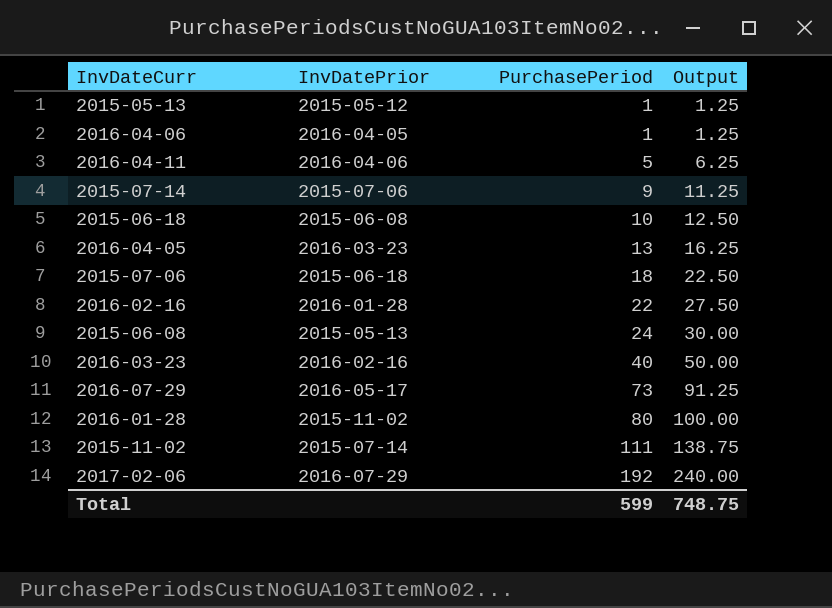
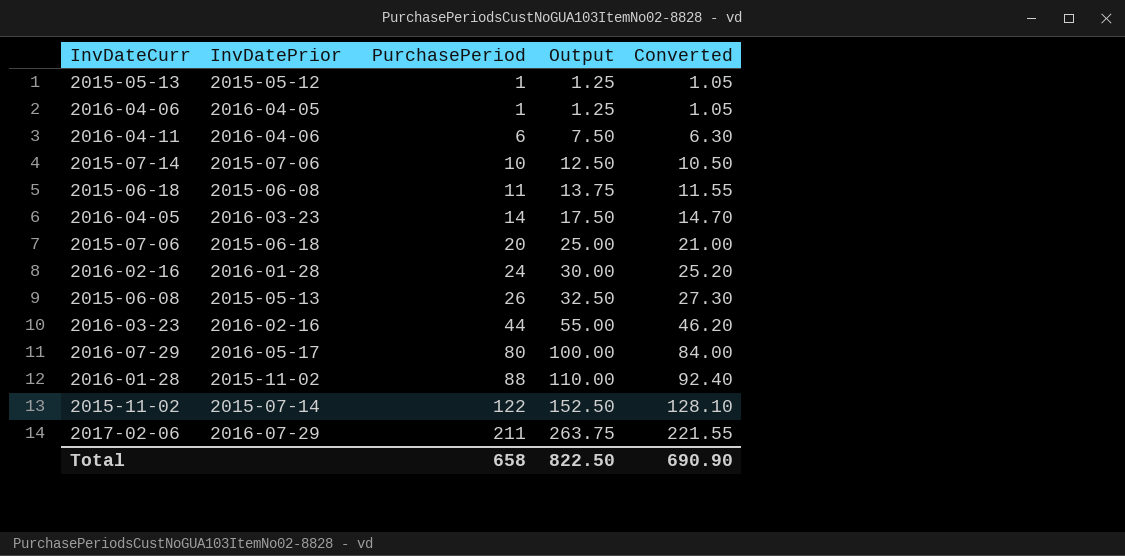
column Converted | formula: none -> [PurchasePeriod] * 1.05
2016-04-11 | PurchasePeriod: 5 -> 6
2016-04-11 | Output: 6.25 -> 7.50
2015-07-14 | PurchasePeriod: 9 -> 10
2015-07-14 | Output: 11.25 -> 12.50
2015-06-18 | PurchasePeriod: 10 -> 11
2015-06-18 | Output: 12.50 -> 13.75
2016-04-05 | PurchasePeriod: 13 -> 14
2016-04-05 | Output: 16.25 -> 17.50
2015-07-06 | PurchasePeriod: 18 -> 20
2015-07-06 | Output: 22.50 -> 25.00
2016-02-16 | PurchasePeriod: 22 -> 24
2016-02-16 | Output: 27.50 -> 30.00
2015-06-08 | PurchasePeriod: 24 -> 26
2015-06-08 | Output: 30.00 -> 32.50
2016-03-23 | PurchasePeriod: 40 -> 44
2016-03-23 | Output: 50.00 -> 55.00
2016-07-29 | PurchasePeriod: 73 -> 80
2016-07-29 | Output: 91.25 -> 100.00
2016-01-28 | PurchasePeriod: 80 -> 88
2016-01-28 | Output: 100.00 -> 110.00
2015-11-02 | PurchasePeriod: 111 -> 122
2015-11-02 | Output: 138.75 -> 152.50
2017-02-06 | PurchasePeriod: 192 -> 211
2017-02-06 | Output: 240.00 -> 263.75
Total | PurchasePeriod: 599 -> 658
Total | Output: 748.75 -> 822.50

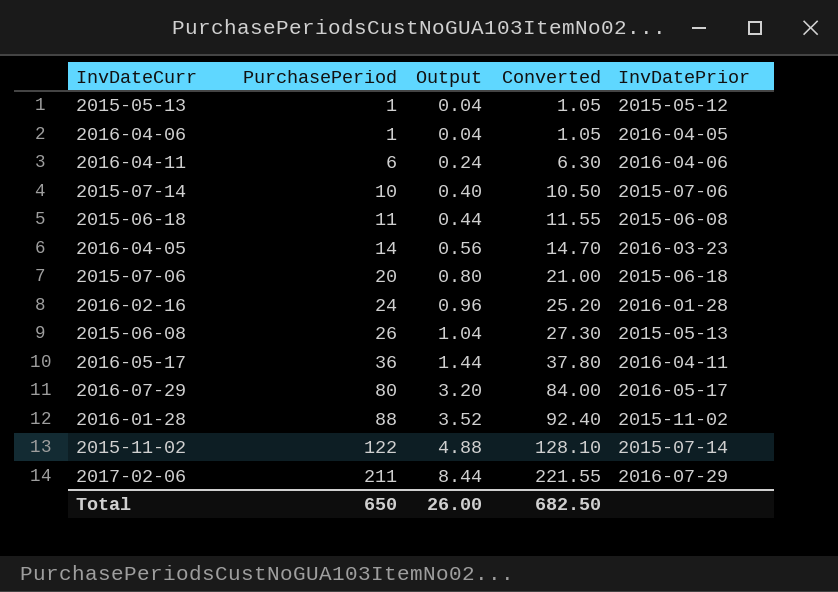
column Output | formula: [PurchasePeriod] * 1.25 -> [PurchasePeriod] * 0.04
column InvDatePrior | position: 2 -> 5
row 2016-03-23: 2016-02-16 | 44 | 55.00 | 46.20 -> none
row 2016-05-17: none -> 36 | 1.44 | 37.80 | 2016-04-11
Total | PurchasePeriod: 658 -> 650
Total | Output: 822.50 -> 26.00
Total | Converted: 690.90 -> 682.50

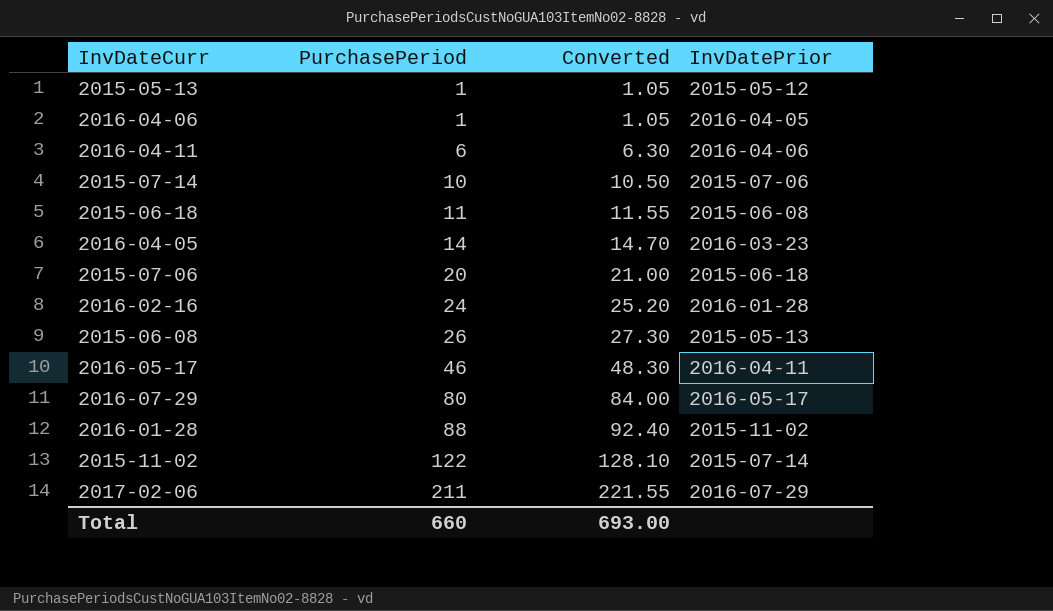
column Output | formula: [PurchasePeriod] * 0.04 -> none
2016-05-17 | PurchasePeriod: 36 -> 46
2016-05-17 | Converted: 37.80 -> 48.30
Total | PurchasePeriod: 650 -> 660
Total | Converted: 682.50 -> 693.00

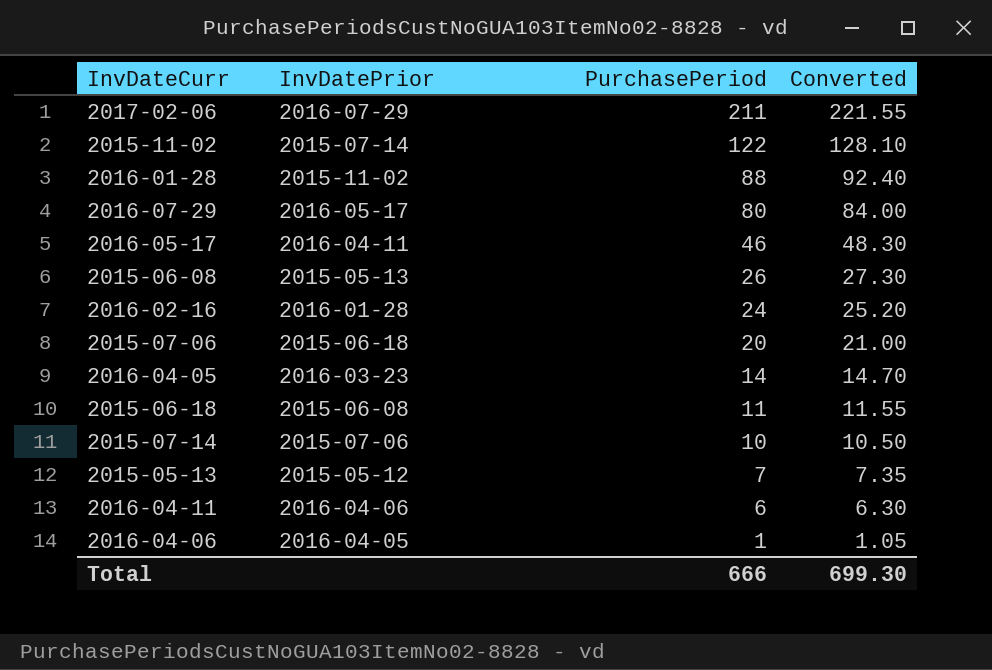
row order: PurchasePeriod ascending -> PurchasePeriod descending
column InvDatePrior | position: 4 -> 2
2015-05-13 | PurchasePeriod: 1 -> 7
2015-05-13 | Converted: 1.05 -> 7.35
Total | PurchasePeriod: 660 -> 666
Total | Converted: 693.00 -> 699.30

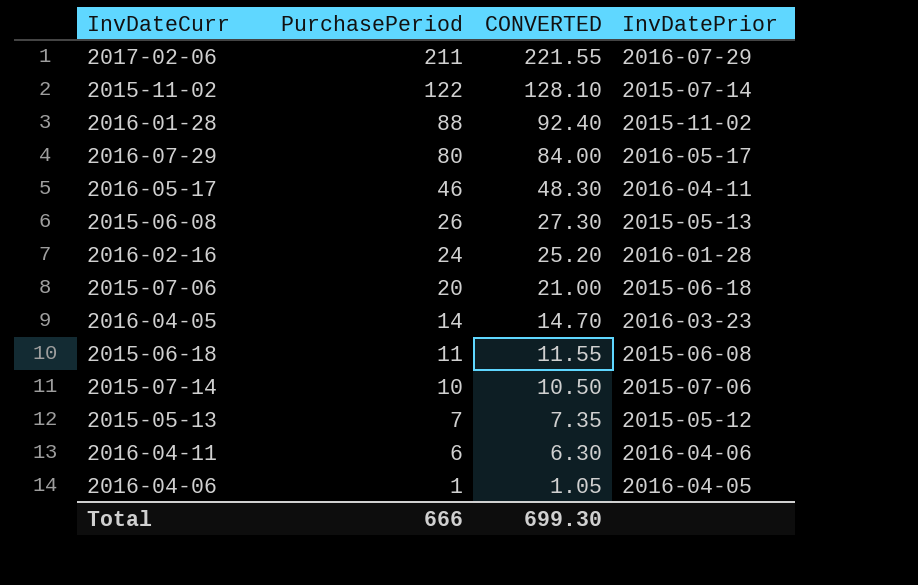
column name: Converted -> CONVERTED
column InvDatePrior | position: 2 -> 4

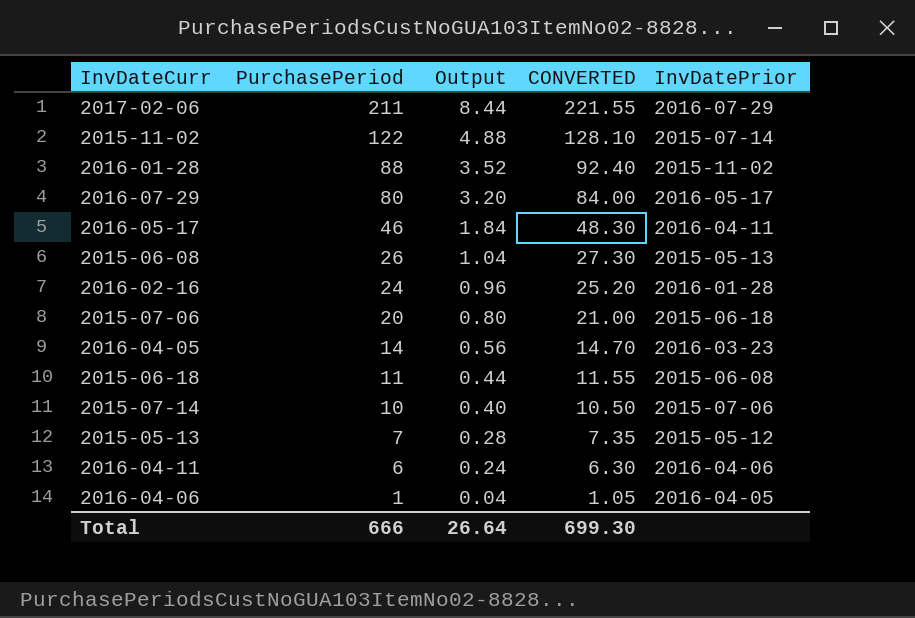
column Output | formula: none -> [PurchasePeriod] * 0.04

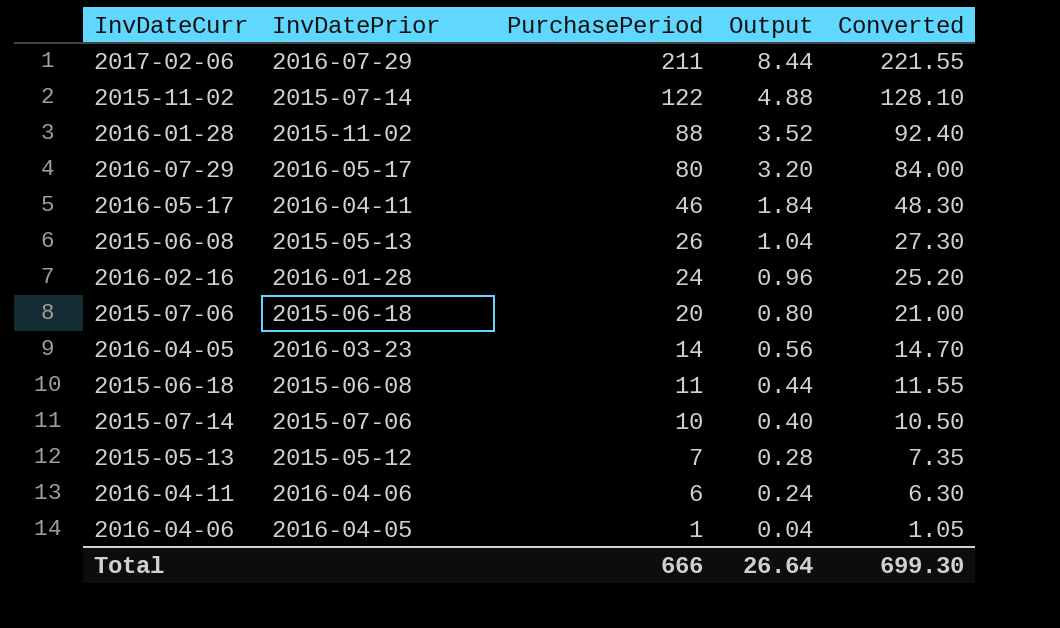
column InvDatePrior | position: 5 -> 2
column name: CONVERTED -> Converted

